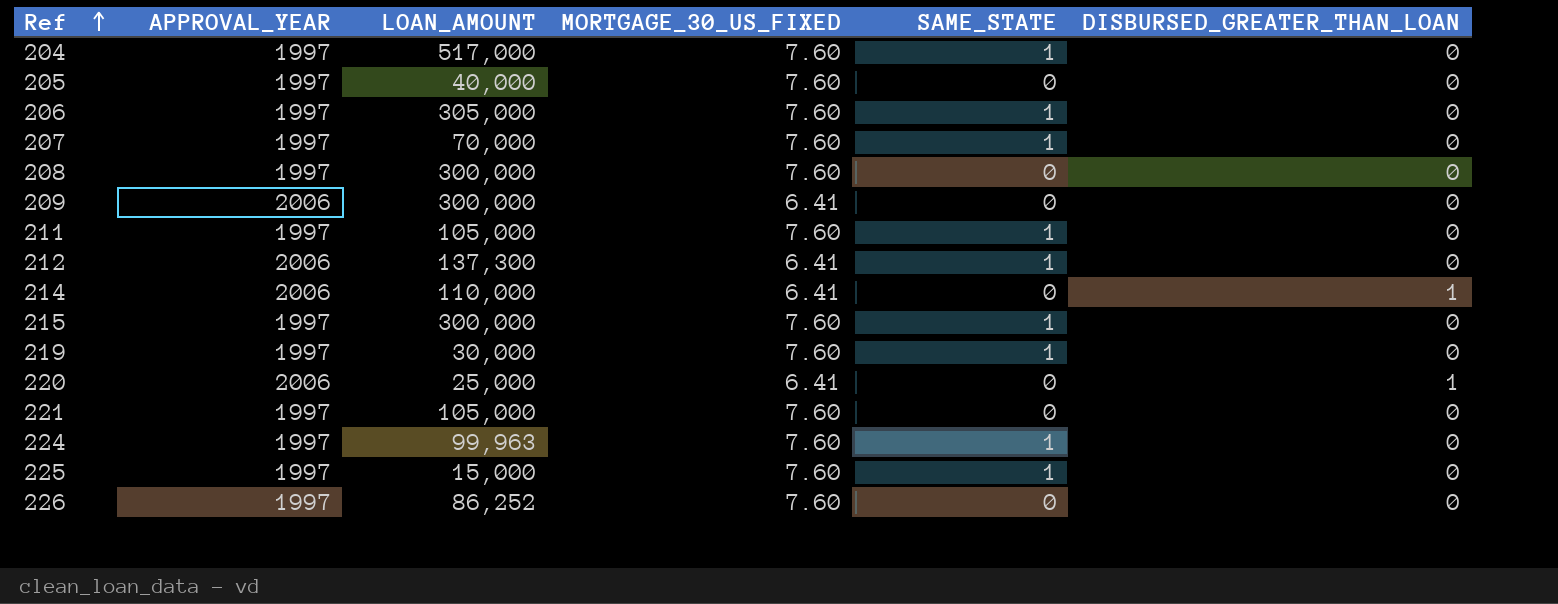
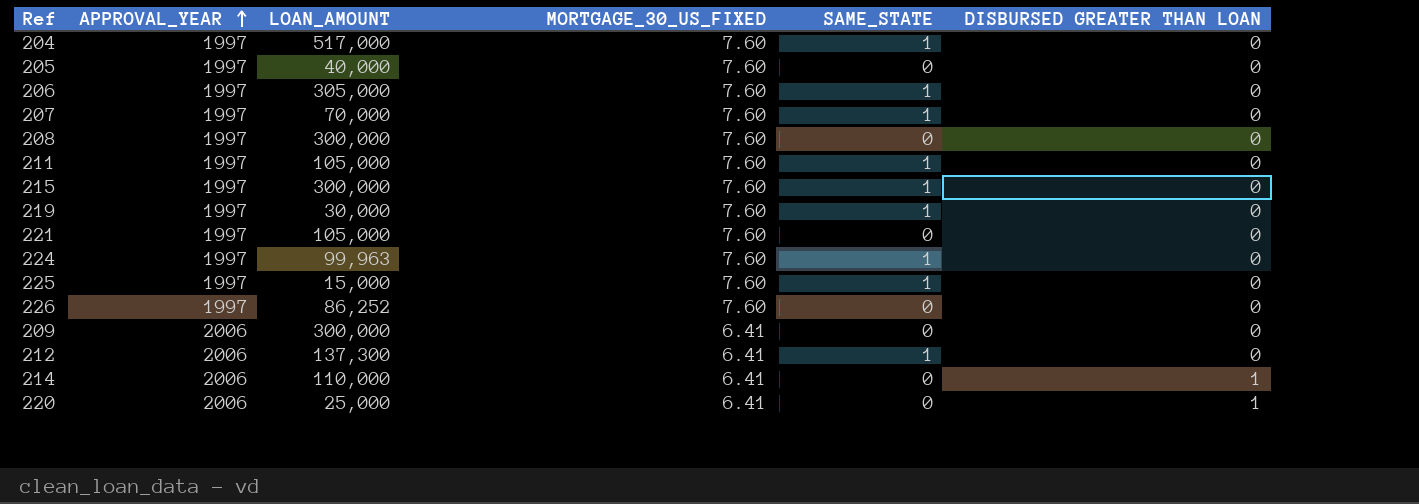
row order: Ref ascending -> APPROVAL_YEAR ascending
column name: DISBURSED_GREATER_THAN_LOAN -> DISBURSED GREATER THAN LOAN

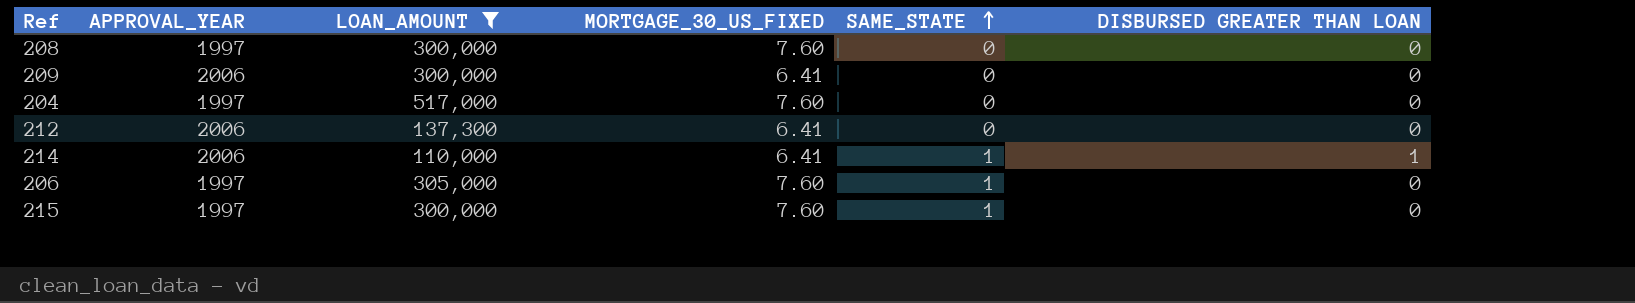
filter: none -> LOAN_AMOUNT >= 110,000
row order: APPROVAL_YEAR ascending -> SAME_STATE ascending
204 | SAME_STATE: 1 -> 0
212 | SAME_STATE: 1 -> 0
214 | SAME_STATE: 0 -> 1

